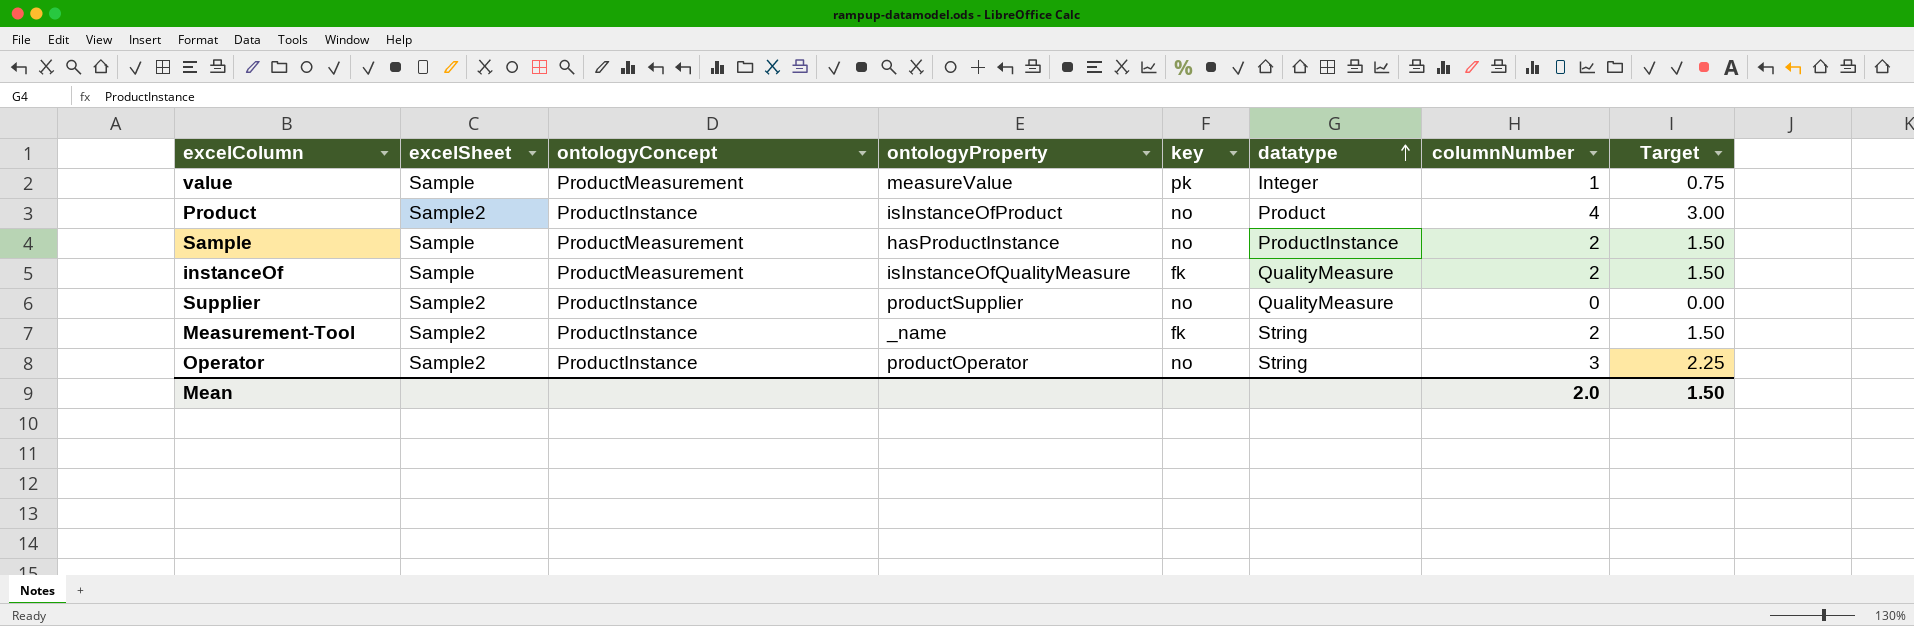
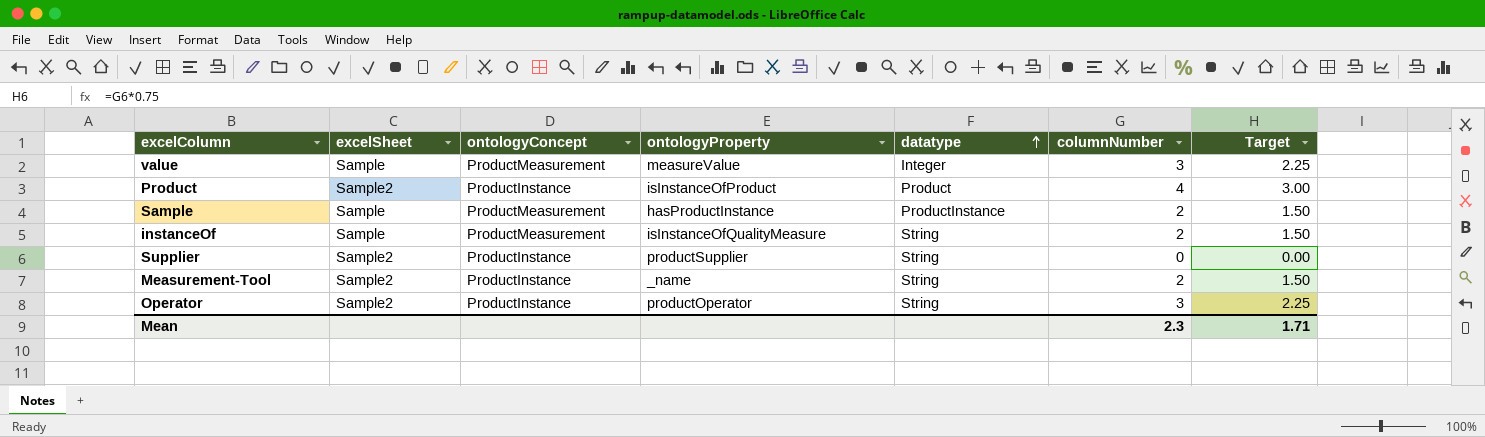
column key | position: 5 -> none
value | columnNumber: 1 -> 3
value | Target: 0.75 -> 2.25
instanceOf | datatype: QualityMeasure -> String
Supplier | datatype: QualityMeasure -> String
Mean | columnNumber: 2.0 -> 2.3
Mean | Target: 1.50 -> 1.71

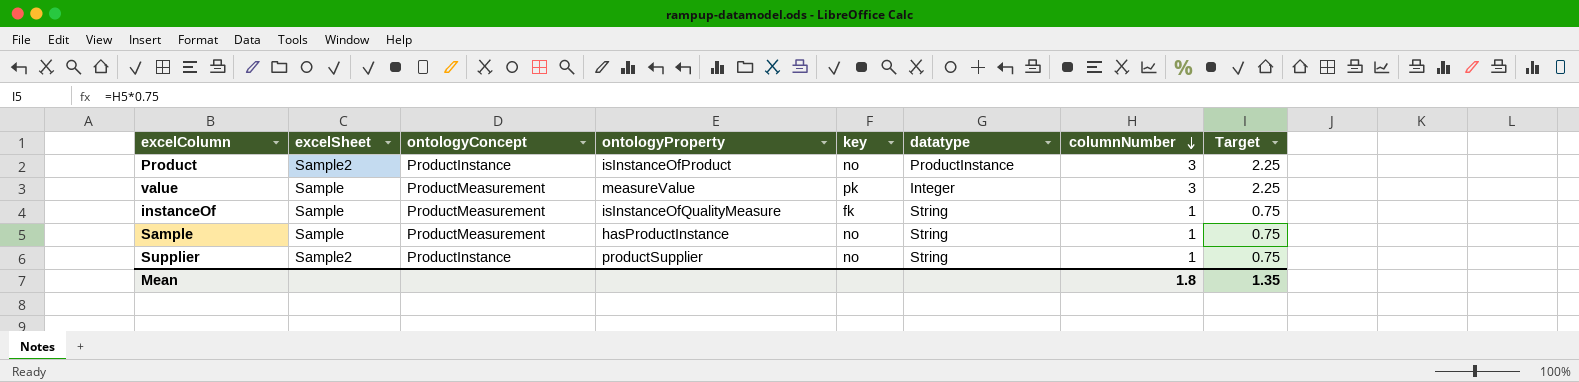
row order: datatype ascending -> columnNumber descending
column key | position: none -> 5
row Measurement-Tool: Sample2 | ProductInstance | _name | String | 2 | 1.50 -> none
row Operator: Sample2 | ProductInstance | productOperator | String | 3 | 2.25 -> none
Product | datatype: Product -> ProductInstance
Product | columnNumber: 4 -> 3
Product | Target: 3.00 -> 2.25
instanceOf | columnNumber: 2 -> 1
instanceOf | Target: 1.50 -> 0.75
Sample | datatype: ProductInstance -> String
Sample | columnNumber: 2 -> 1
Sample | Target: 1.50 -> 0.75
Supplier | columnNumber: 0 -> 1
Supplier | Target: 0.00 -> 0.75
Mean | columnNumber: 2.3 -> 1.8
Mean | Target: 1.71 -> 1.35

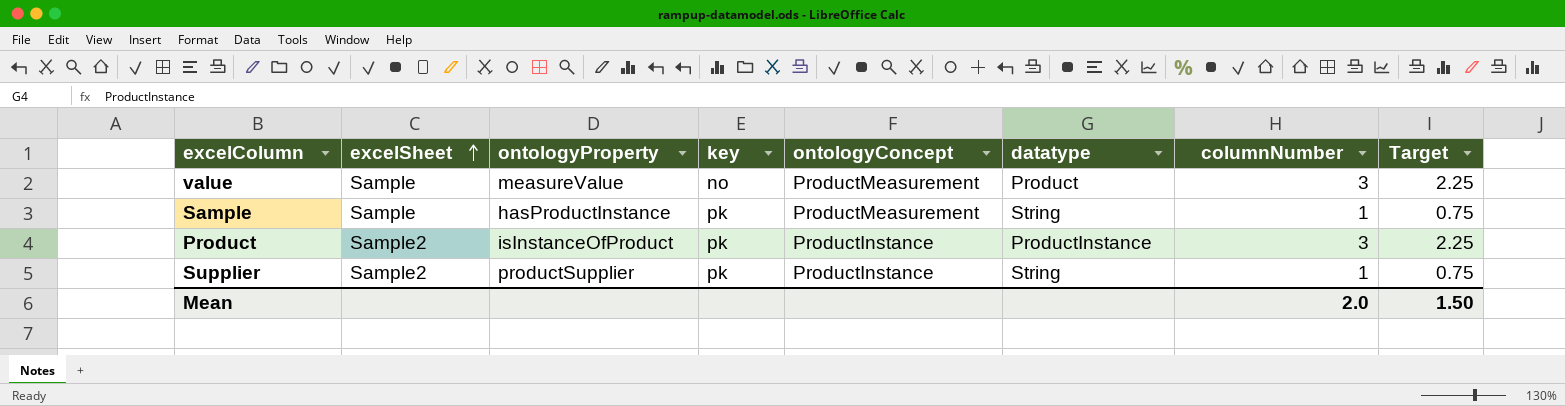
row order: columnNumber descending -> excelSheet ascending
column ontologyConcept | position: 3 -> 5
row instanceOf: Sample | ProductMeasurement | isInstanceOfQualityMeasure | fk | String | 1 | 0.75 -> none
value | key: pk -> no
value | datatype: Integer -> Product
Sample | key: no -> pk
Product | key: no -> pk
Supplier | key: no -> pk
Mean | columnNumber: 1.8 -> 2.0
Mean | Target: 1.35 -> 1.50

